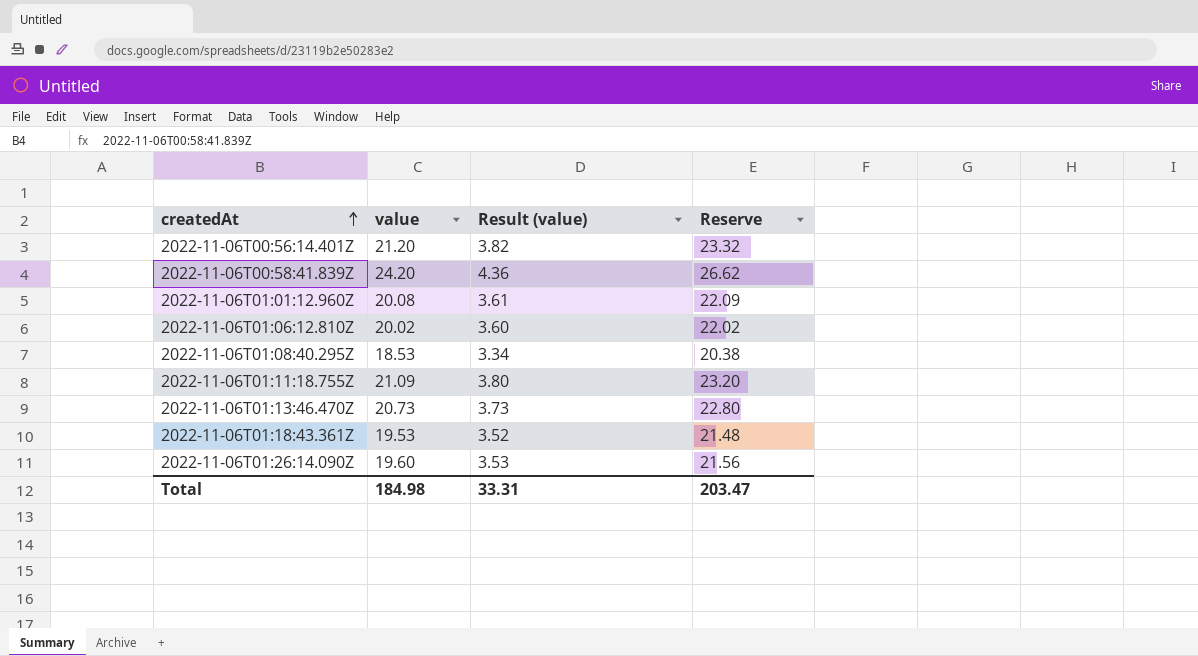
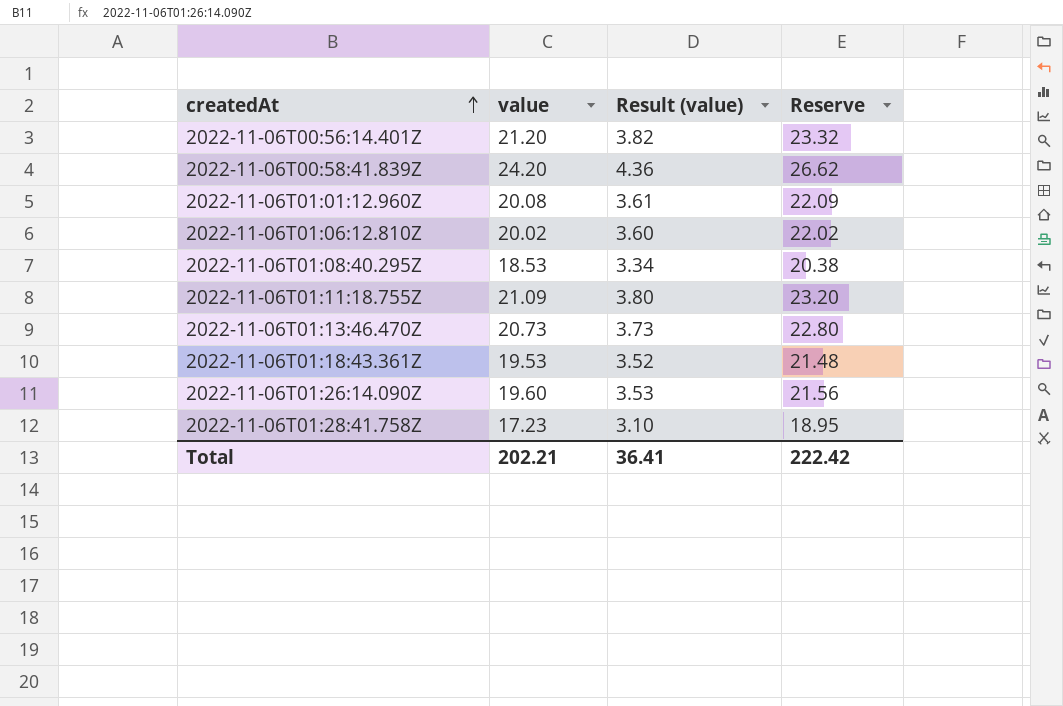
row 2022-11-06T01:28:41.758Z: none -> 17.23 | 3.10 | 18.95
Total | value: 184.98 -> 202.21
Total | Result (value): 33.31 -> 36.41
Total | Reserve: 203.47 -> 222.42

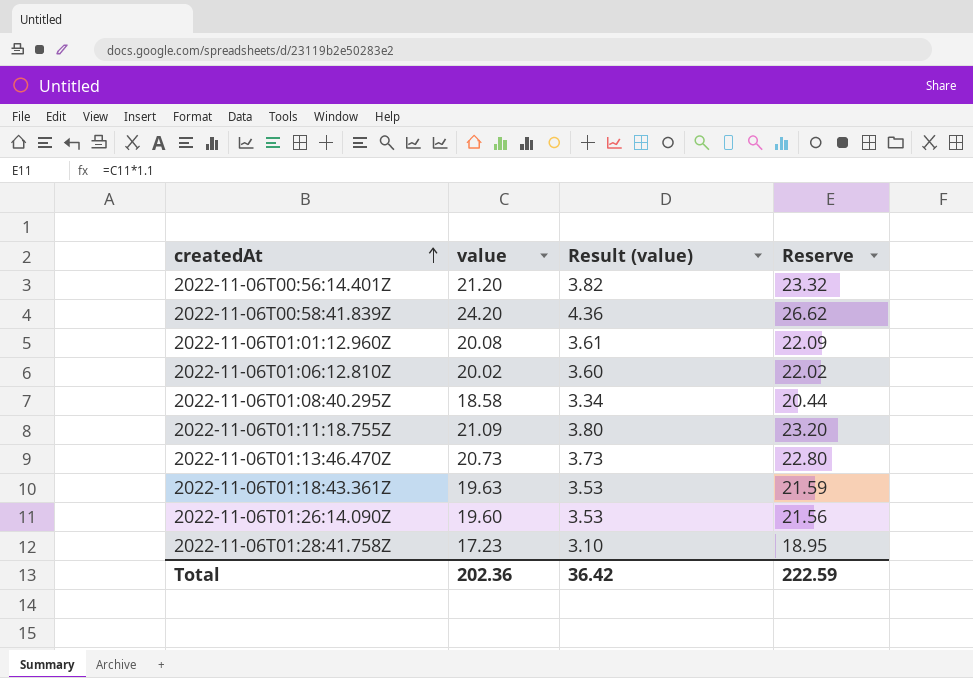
2022-11-06T01:08:40.295Z | value: 18.53 -> 18.58
2022-11-06T01:08:40.295Z | Reserve: 20.38 -> 20.44
2022-11-06T01:18:43.361Z | value: 19.53 -> 19.63
2022-11-06T01:18:43.361Z | Result (value): 3.52 -> 3.53
2022-11-06T01:18:43.361Z | Reserve: 21.48 -> 21.59
Total | value: 202.21 -> 202.36
Total | Result (value): 36.41 -> 36.42
Total | Reserve: 222.42 -> 222.59

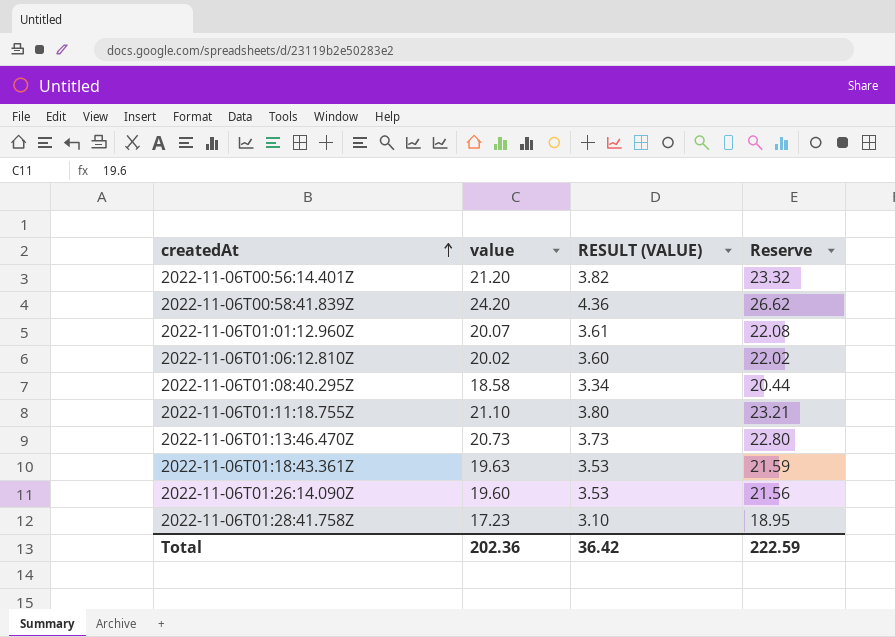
column name: Result (value) -> RESULT (VALUE)
2022-11-06T01:01:12.960Z | value: 20.08 -> 20.07
2022-11-06T01:01:12.960Z | Reserve: 22.09 -> 22.08
2022-11-06T01:11:18.755Z | value: 21.09 -> 21.10
2022-11-06T01:11:18.755Z | Reserve: 23.20 -> 23.21

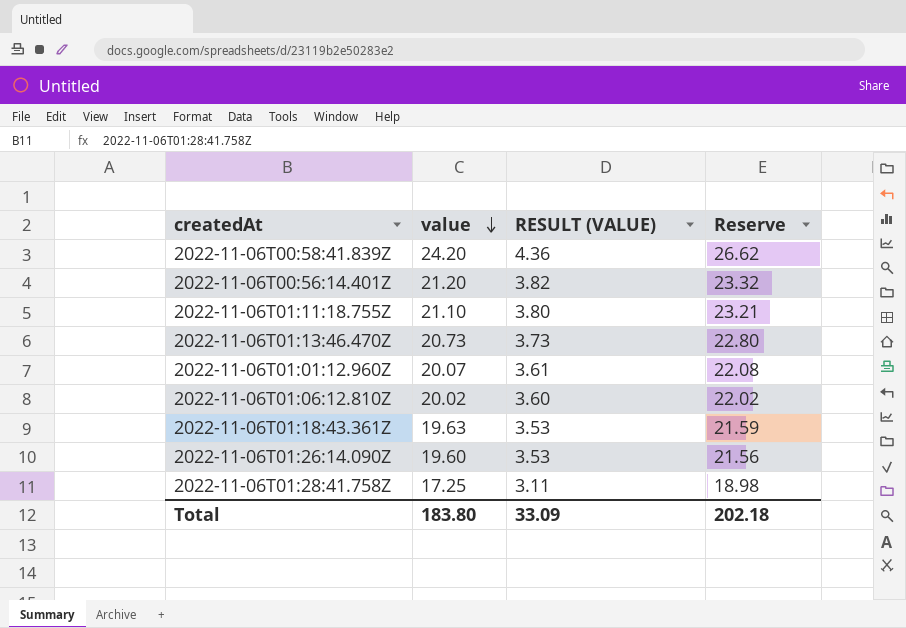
row order: createdAt ascending -> value descending
row 2022-11-06T01:08:40.295Z: 18.58 | 3.34 | 20.44 -> none
2022-11-06T01:28:41.758Z | value: 17.23 -> 17.25
2022-11-06T01:28:41.758Z | RESULT (VALUE): 3.10 -> 3.11
2022-11-06T01:28:41.758Z | Reserve: 18.95 -> 18.98
Total | value: 202.36 -> 183.80
Total | RESULT (VALUE): 36.42 -> 33.09
Total | Reserve: 222.59 -> 202.18

